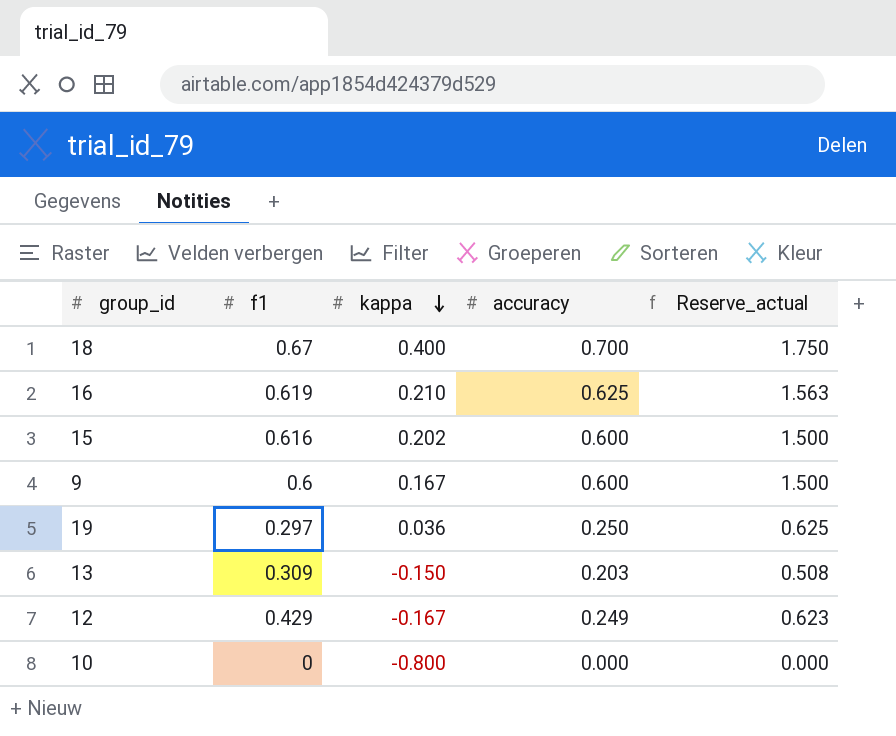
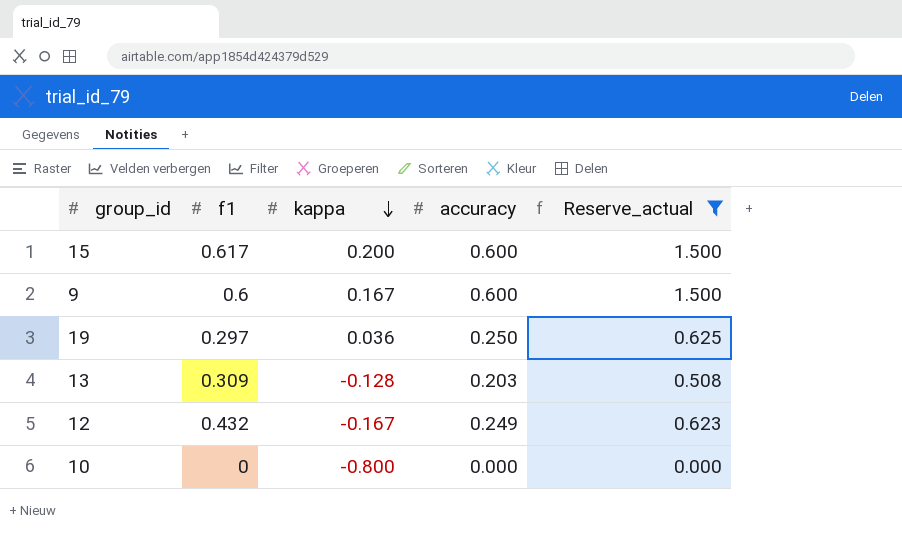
filter: none -> Reserve_actual <= 1.500
15 | f1: 0.616 -> 0.617
15 | kappa: 0.202 -> 0.200
13 | kappa: -0.150 -> -0.128
12 | f1: 0.429 -> 0.432

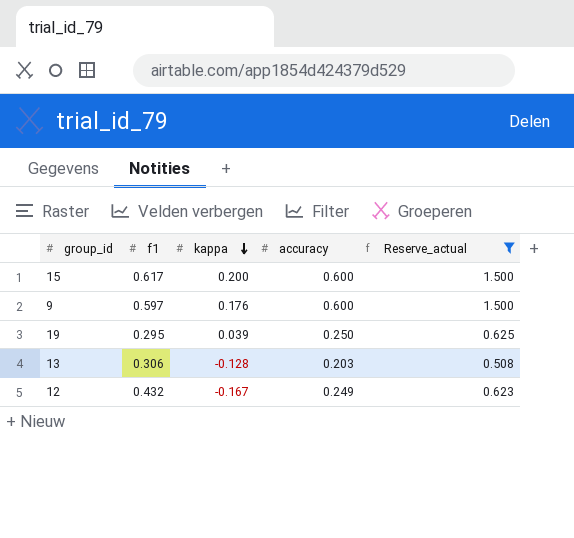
row 10: 0 | -0.800 | 0.000 | 0.000 -> none
9 | f1: 0.6 -> 0.597
9 | kappa: 0.167 -> 0.176
19 | f1: 0.297 -> 0.295
19 | kappa: 0.036 -> 0.039
13 | f1: 0.309 -> 0.306

